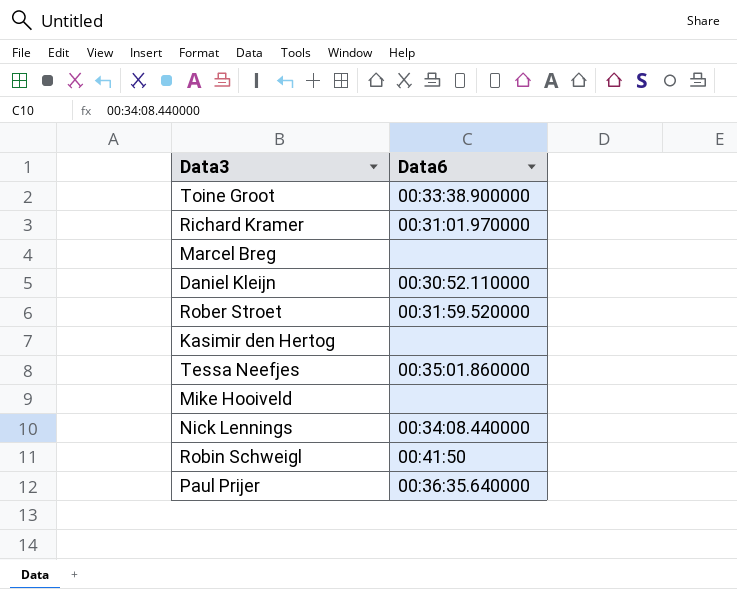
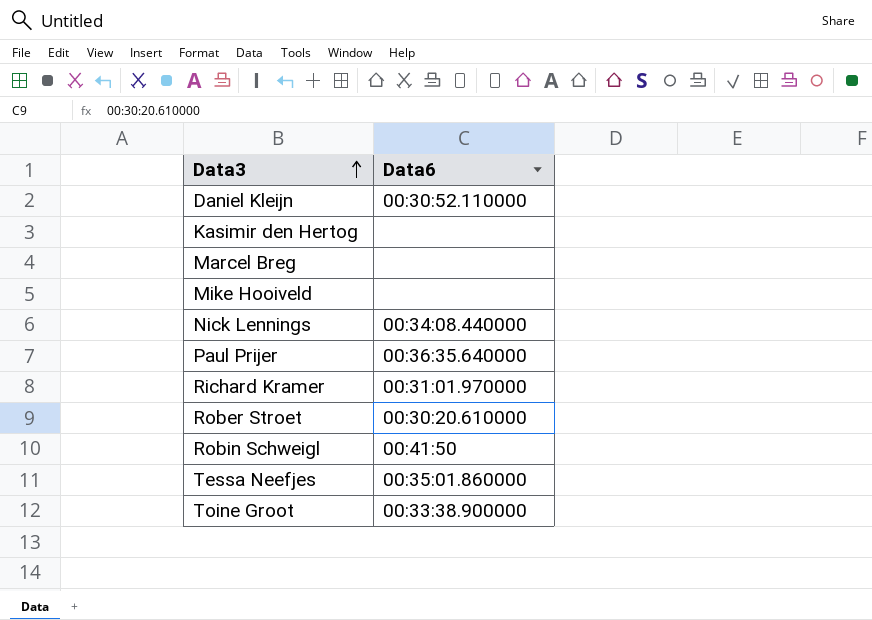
row order: none -> Data3 ascending
Rober Stroet | Data6: 00:31:59.520000 -> 00:30:20.610000

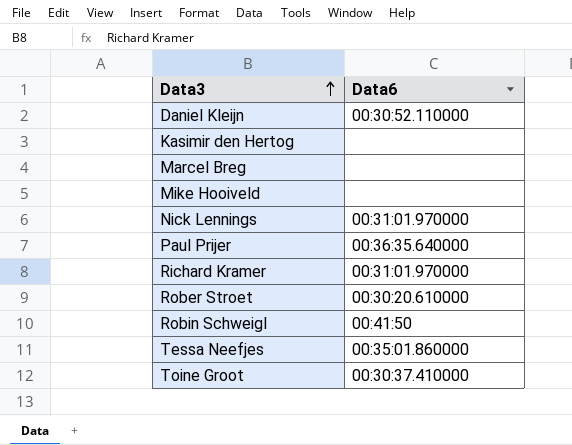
Nick Lennings | Data6: 00:34:08.440000 -> 00:31:01.970000
Toine Groot | Data6: 00:33:38.900000 -> 00:30:37.410000

